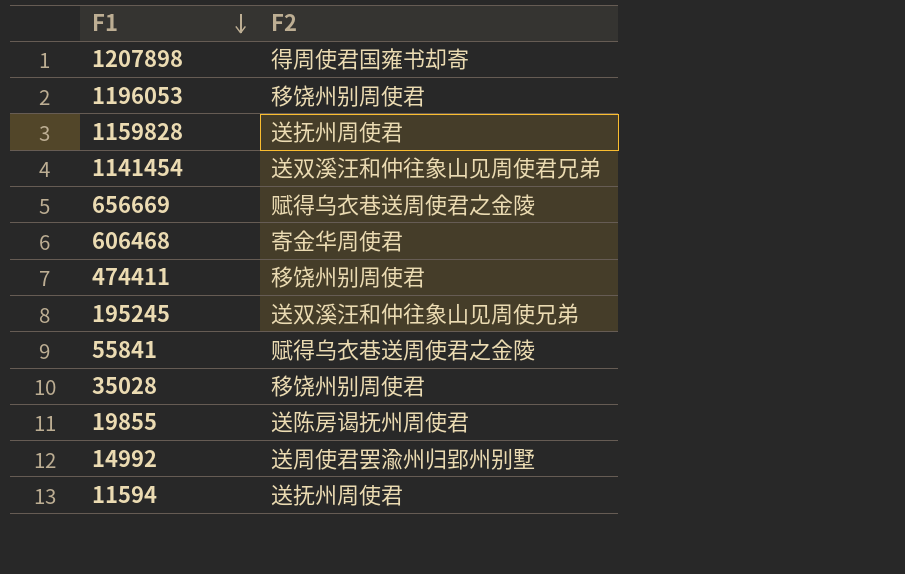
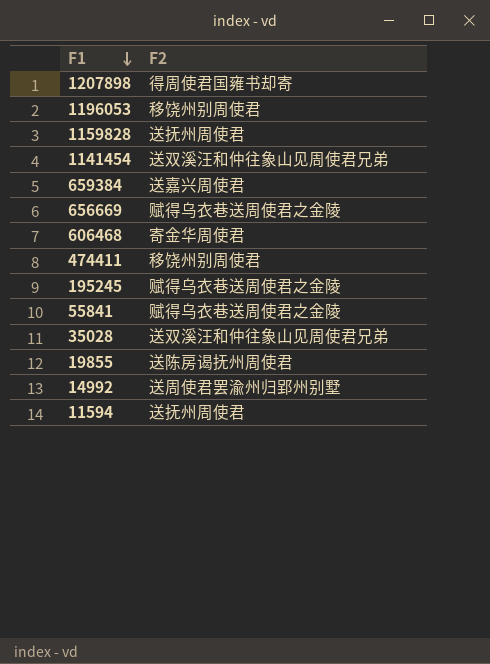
row 659384: none -> 送嘉兴周使君
195245 | F2: 送双溪汪和仲往象山见周使兄弟 -> 赋得乌衣巷送周使君之金陵
35028 | F2: 移饶州别周使君 -> 送双溪汪和仲往象山见周使君兄弟

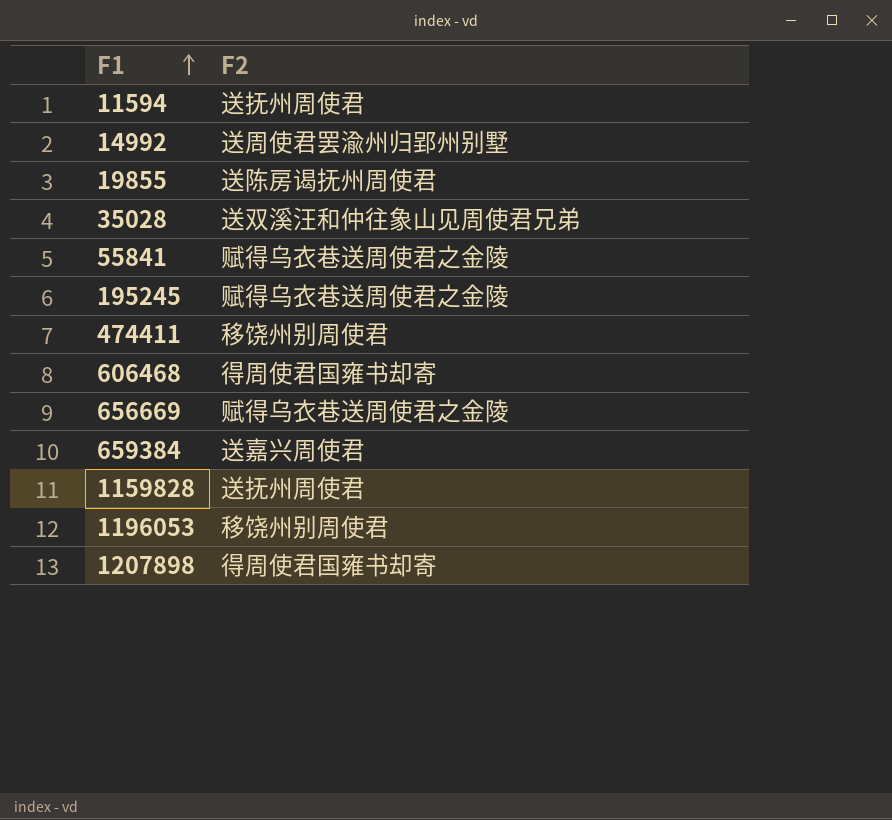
row order: F1 descending -> F1 ascending
row 1141454: 送双溪汪和仲往象山见周使君兄弟 -> none
606468 | F2: 寄金华周使君 -> 得周使君国雍书却寄

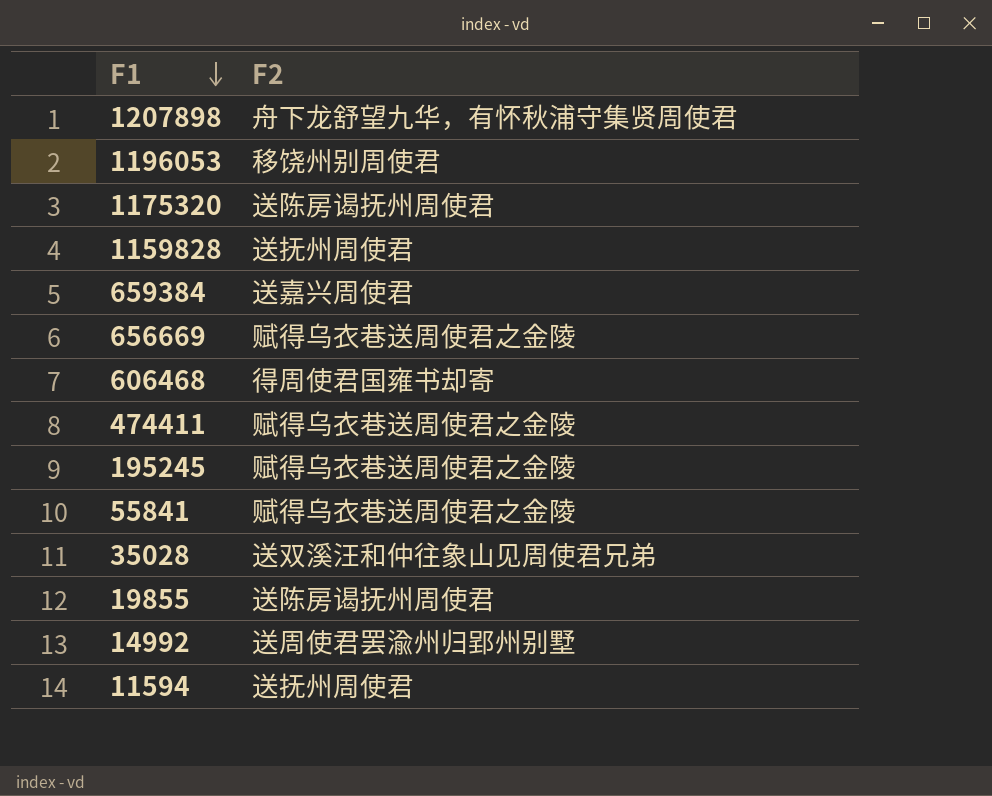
row order: F1 ascending -> F1 descending
1207898 | F2: 得周使君国雍书却寄 -> 舟下龙舒望九华，有怀秋浦守集贤周使君
row 1175320: none -> 送陈房谒抚州周使君
474411 | F2: 移饶州别周使君 -> 赋得乌衣巷送周使君之金陵

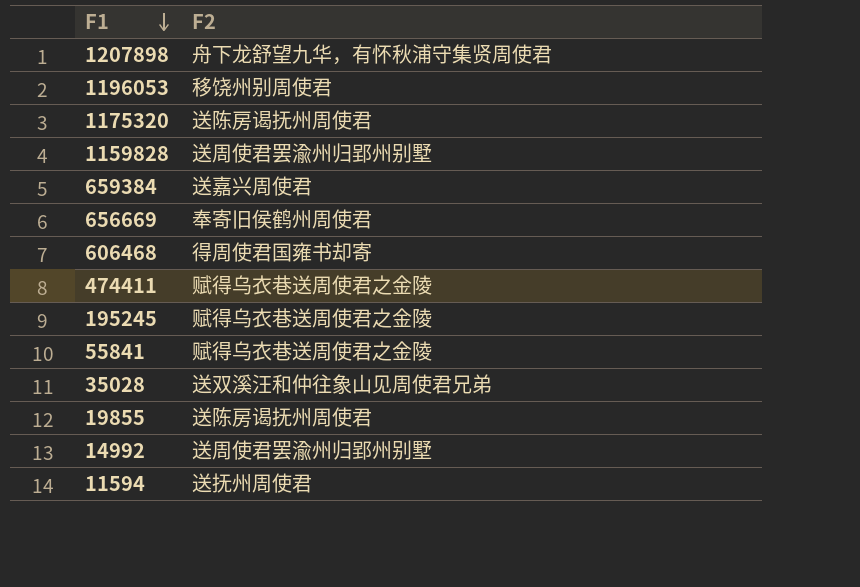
1159828 | F2: 送抚州周使君 -> 送周使君罢渝州归郢州别墅
656669 | F2: 赋得乌衣巷送周使君之金陵 -> 奉寄旧侯鹤州周使君

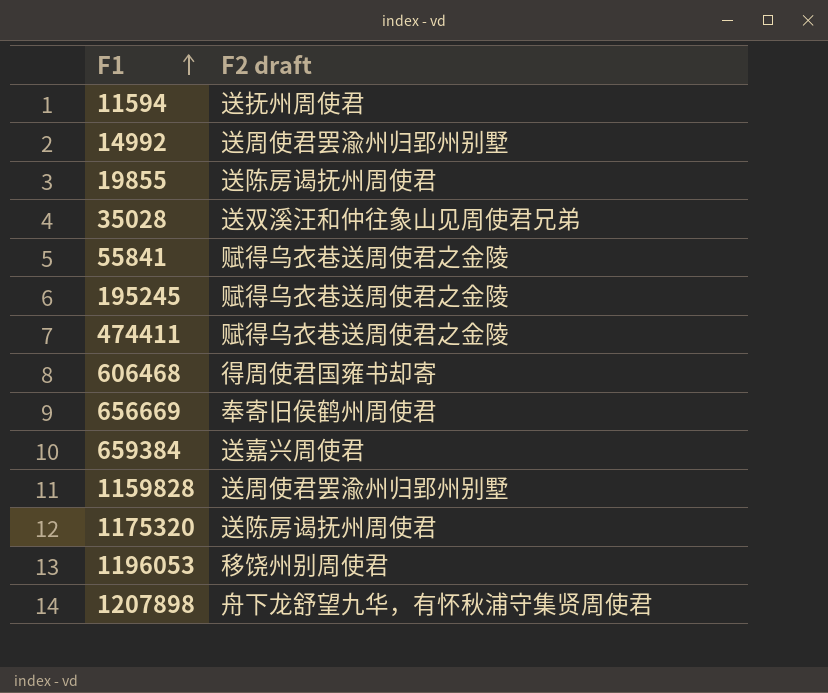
row order: F1 descending -> F1 ascending
column name: F2 -> F2 draft

